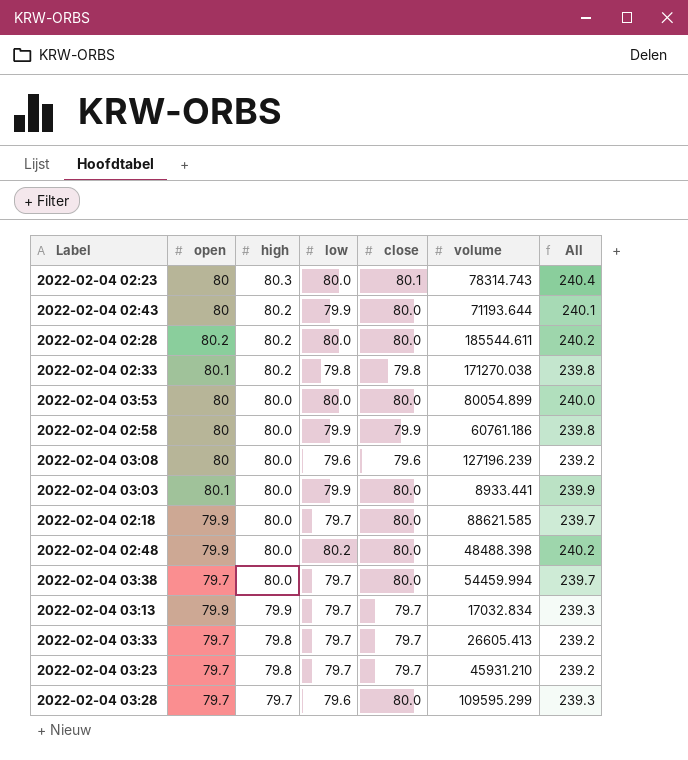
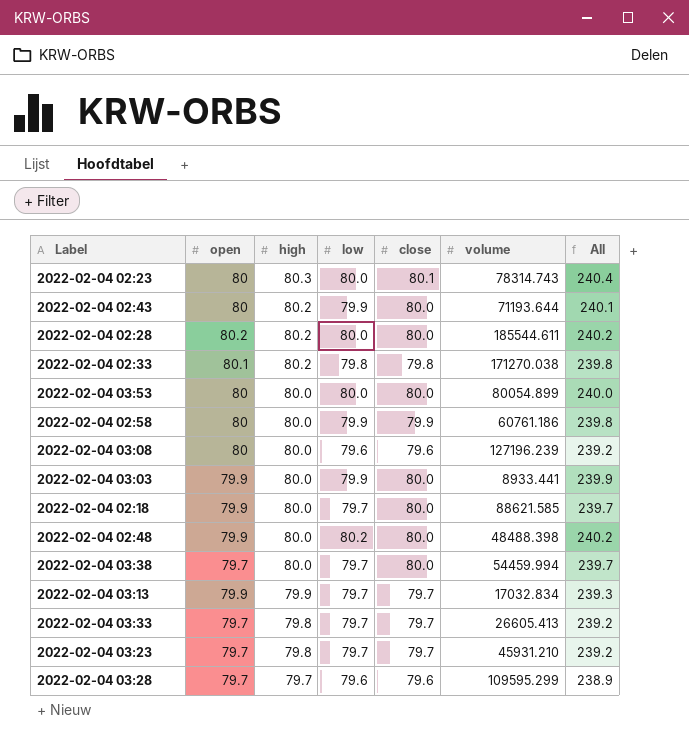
2022-02-04 03:03 | open: 80.1 -> 79.9
2022-02-04 03:28 | close: 80.0 -> 79.6
2022-02-04 03:28 | All: 239.3 -> 238.9

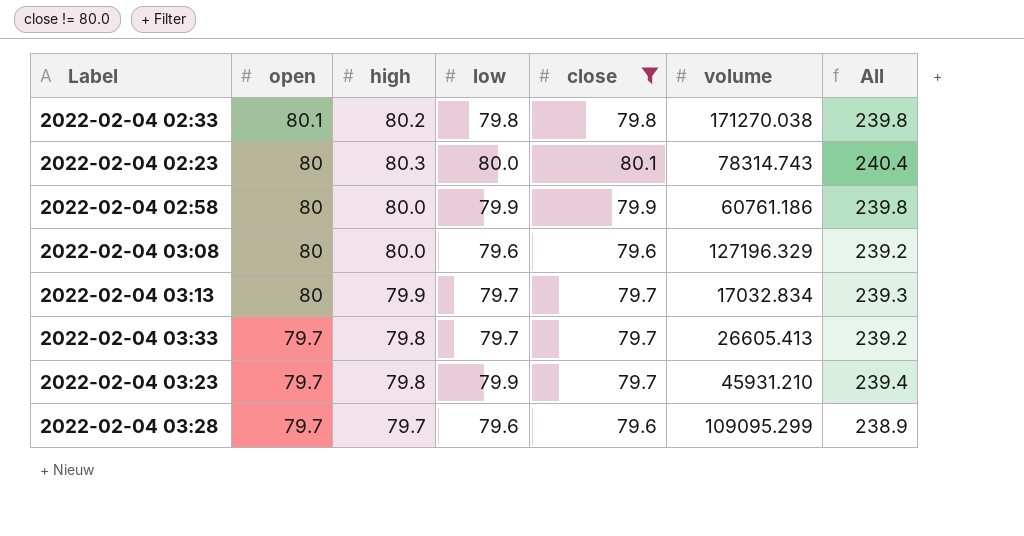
filter: none -> close != 80.0
row order: high descending -> open descending
2022-02-04 03:08 | volume: 127196.239 -> 127196.329
2022-02-04 03:13 | open: 79.9 -> 80
2022-02-04 03:23 | low: 79.7 -> 79.9
2022-02-04 03:23 | All: 239.2 -> 239.4
2022-02-04 03:28 | volume: 109595.299 -> 109095.299

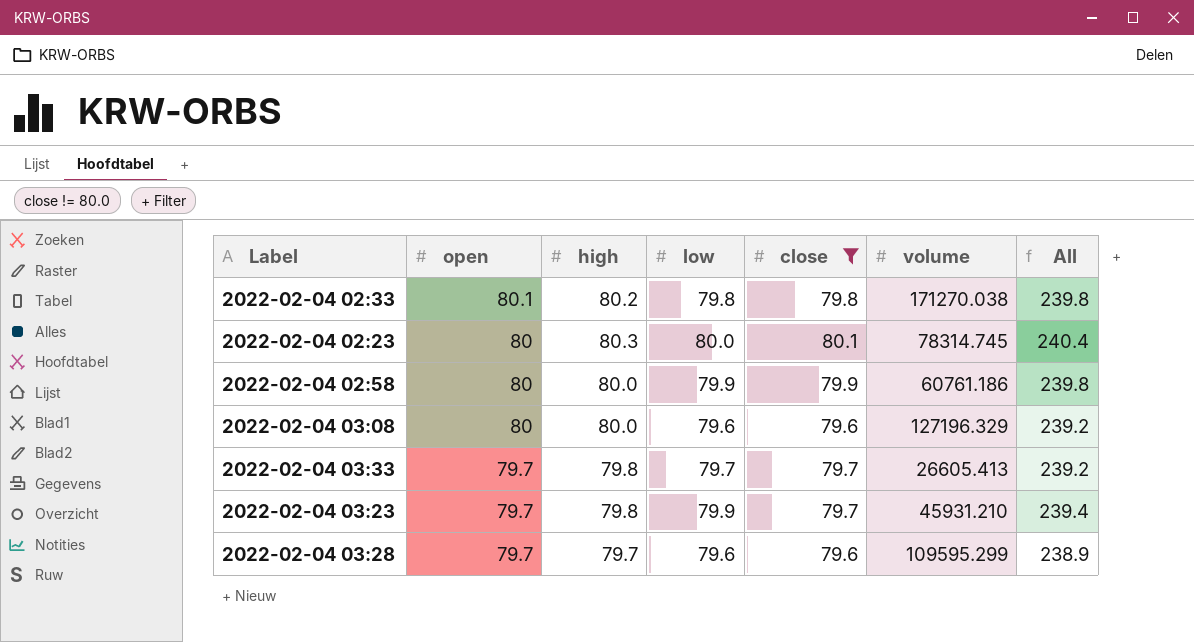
row 2022-02-04 03:13: 80 | 79.9 | 79.7 | 79.7 | 17032.834 | 239.3 -> none
2022-02-04 02:23 | volume: 78314.743 -> 78314.745
2022-02-04 03:28 | volume: 109095.299 -> 109595.299

